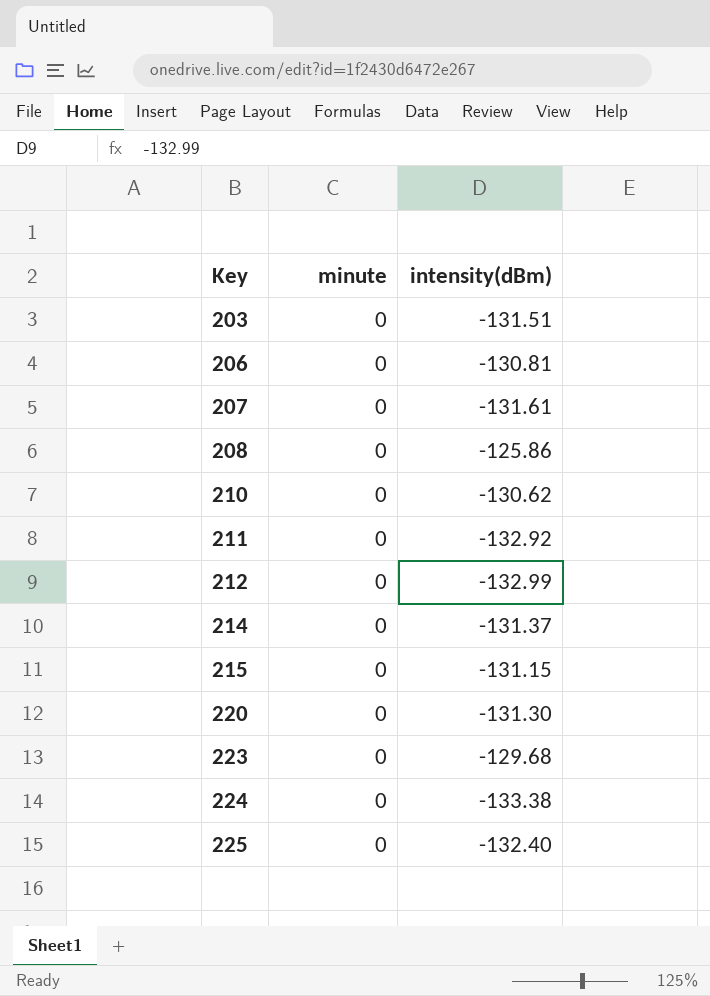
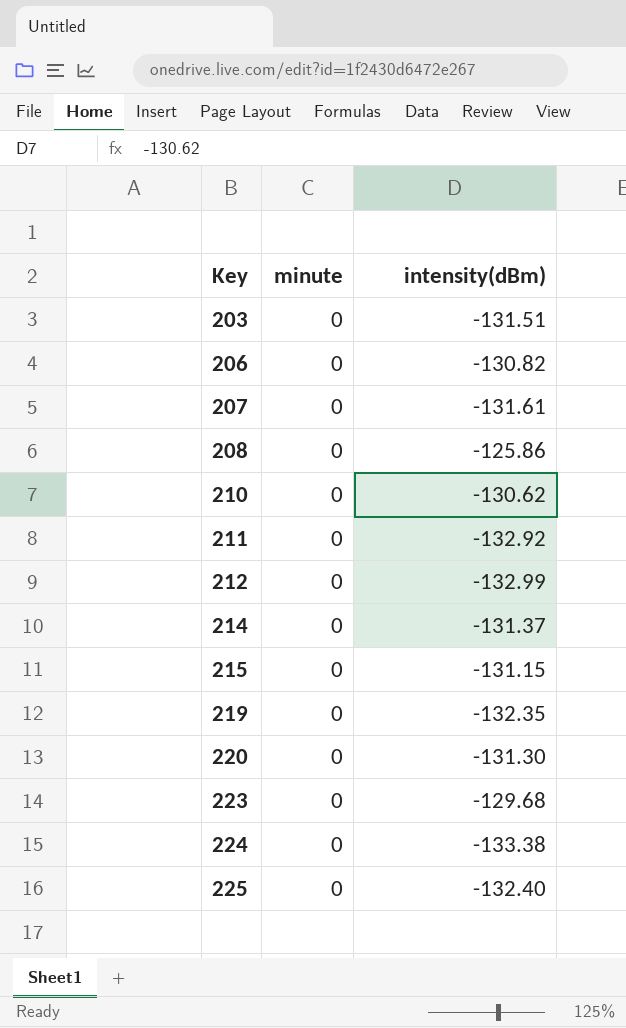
206 | intensity(dBm): -130.81 -> -130.82
row 219: none -> 0 | -132.35

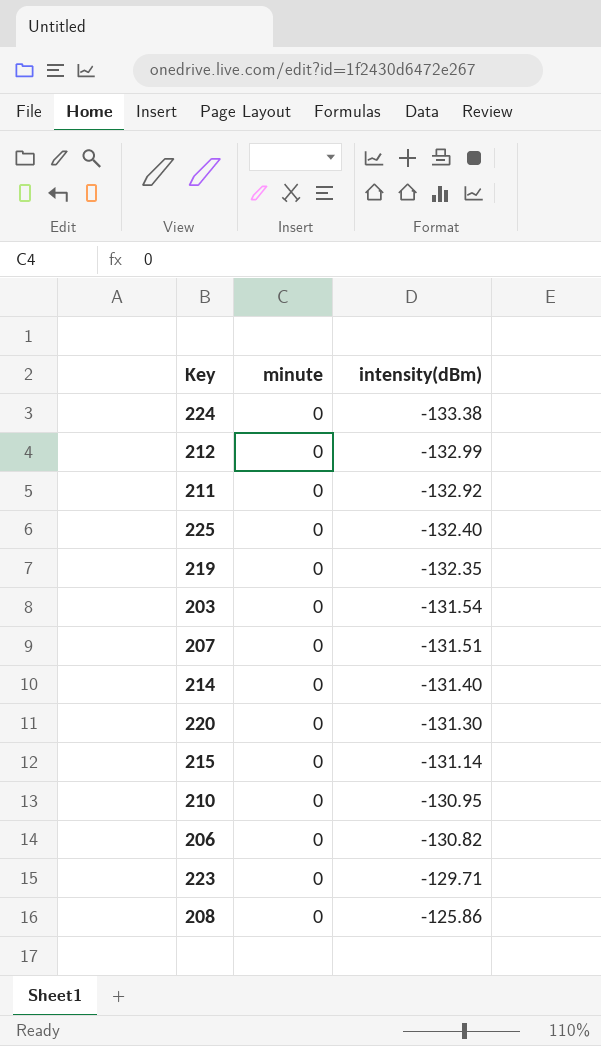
row order: Key ascending -> intensity(dBm) ascending
203 | intensity(dBm): -131.51 -> -131.54
207 | intensity(dBm): -131.61 -> -131.51
214 | intensity(dBm): -131.37 -> -131.40
215 | intensity(dBm): -131.15 -> -131.14
210 | intensity(dBm): -130.62 -> -130.95
223 | intensity(dBm): -129.68 -> -129.71

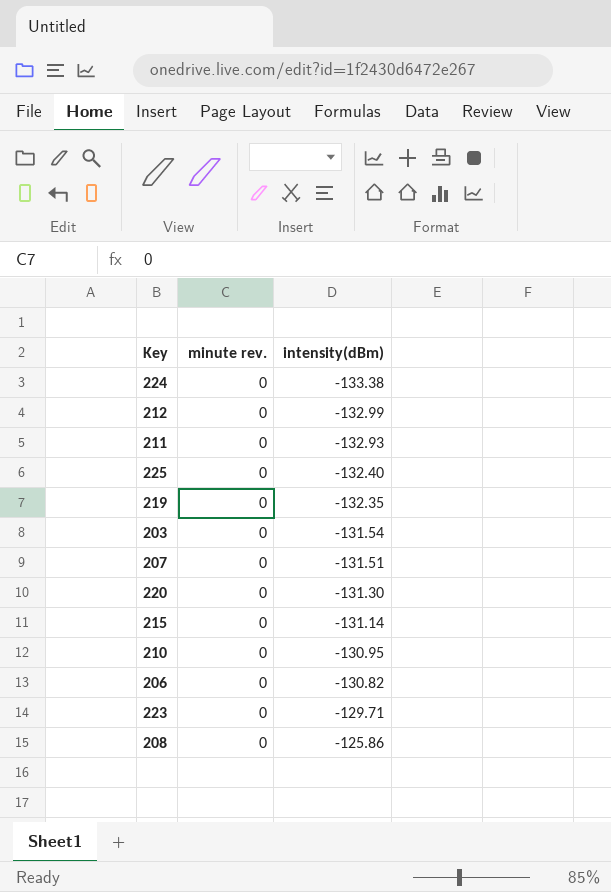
column name: minute -> minute rev.
row 214: 0 | -131.40 -> none
211 | intensity(dBm): -132.92 -> -132.93

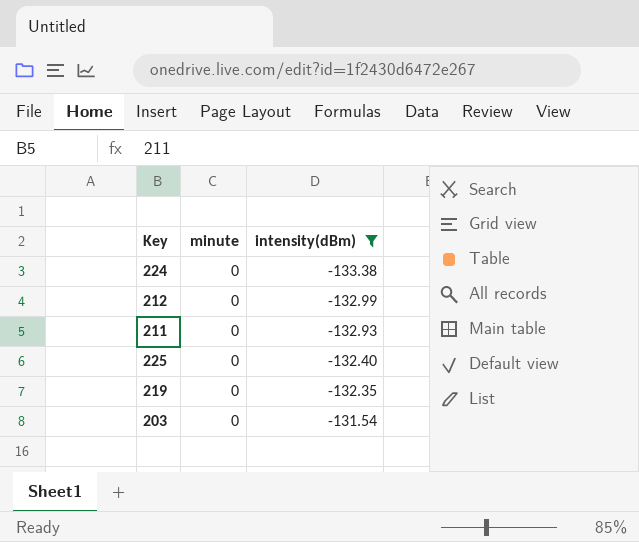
filter: none -> intensity(dBm) <= -131.54
column name: minute rev. -> minute

